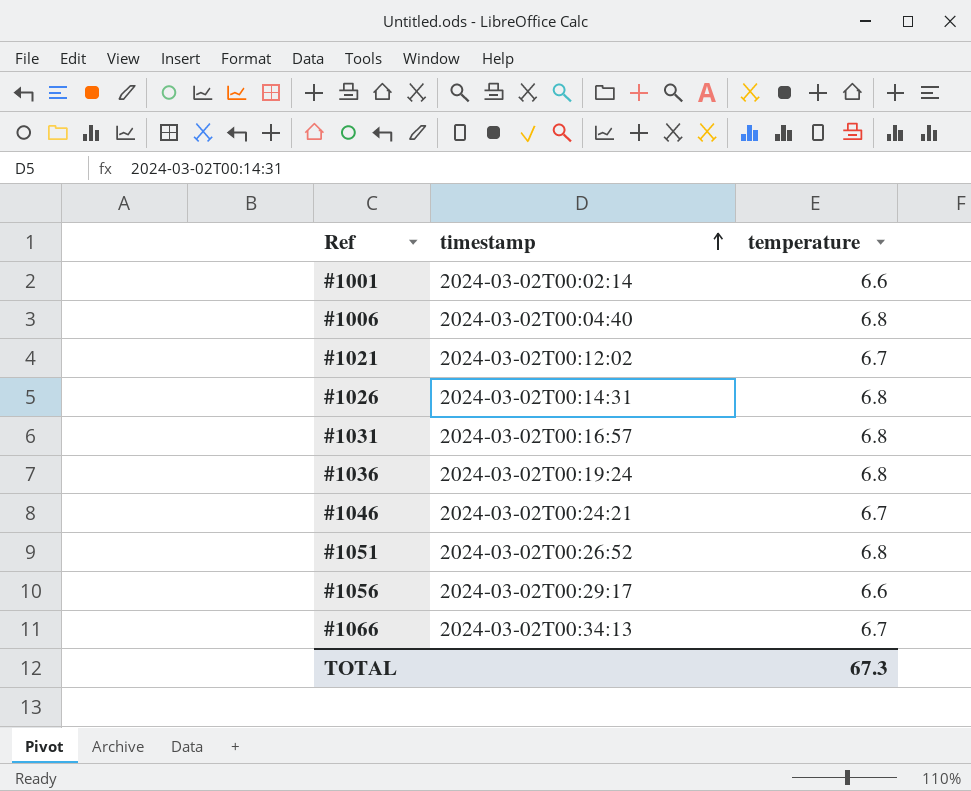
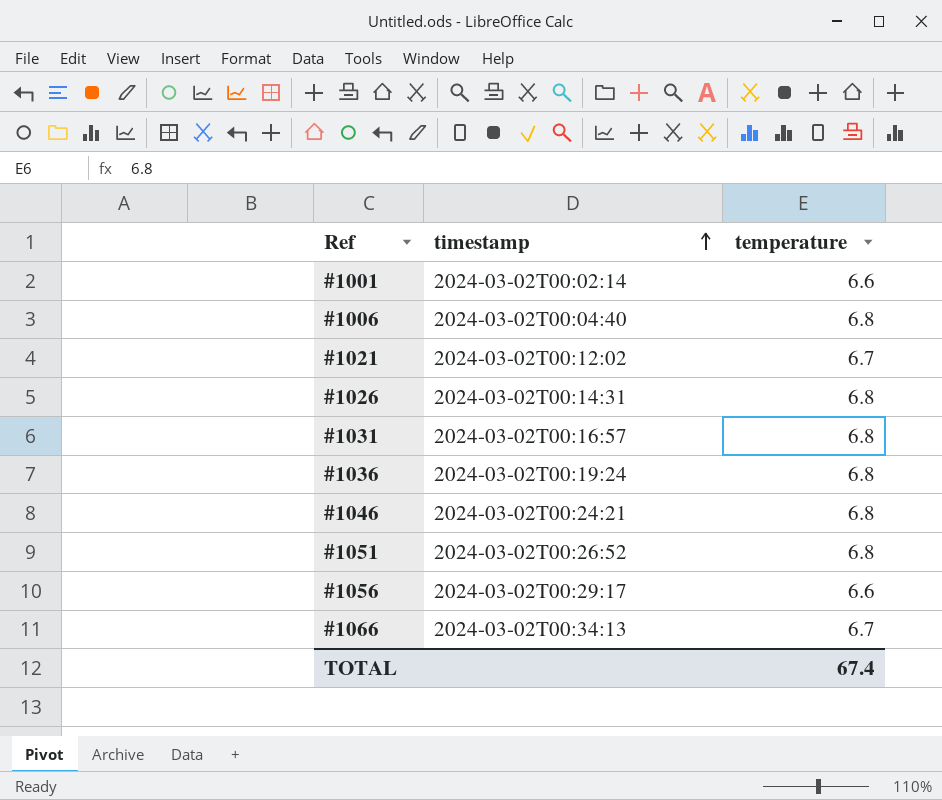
#1046 | temperature: 6.7 -> 6.8
TOTAL | temperature: 67.3 -> 67.4

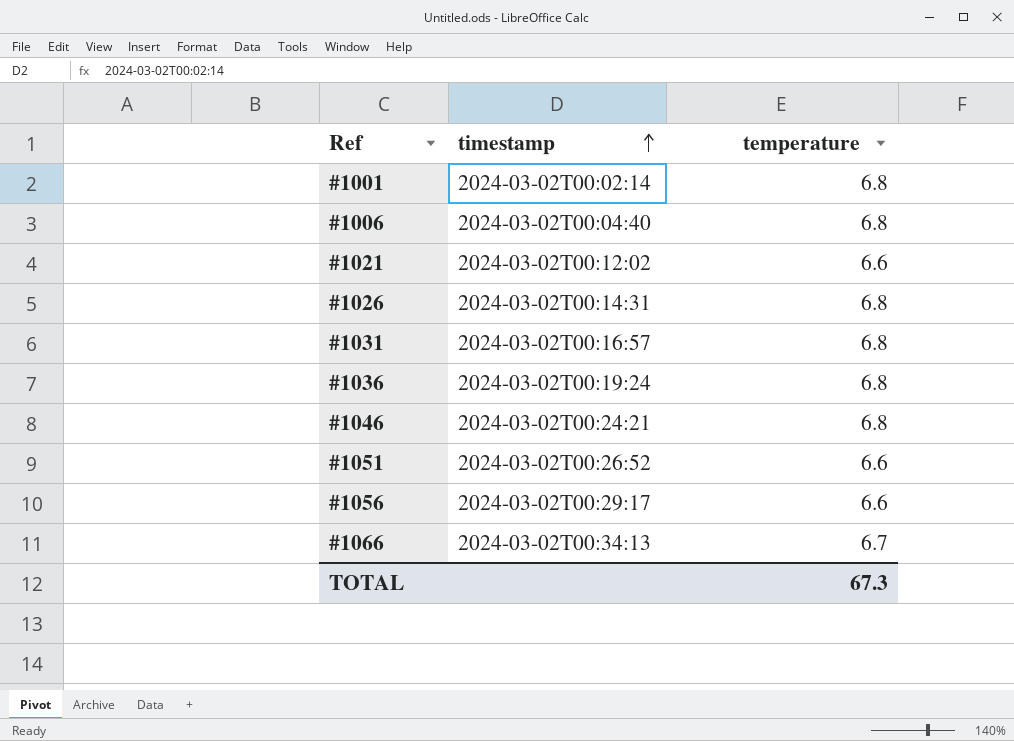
#1001 | temperature: 6.6 -> 6.8
#1021 | temperature: 6.7 -> 6.6
#1051 | temperature: 6.8 -> 6.6
TOTAL | temperature: 67.4 -> 67.3

